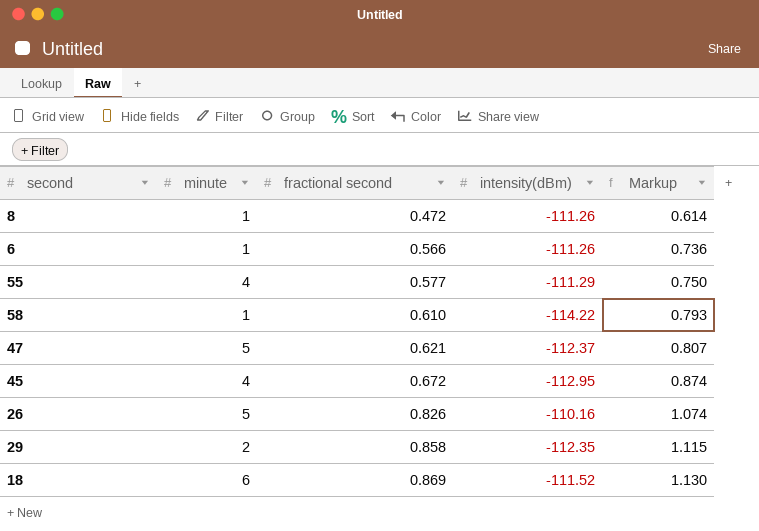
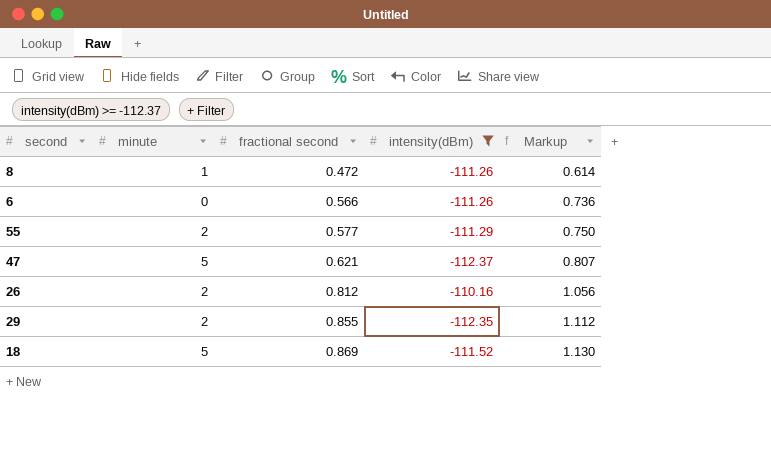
filter: none -> intensity(dBm) >= -112.37
6 | minute: 1 -> 0
55 | minute: 4 -> 2
26 | minute: 5 -> 2
26 | fractional second: 0.826 -> 0.812
26 | Markup: 1.074 -> 1.056
29 | fractional second: 0.858 -> 0.855
29 | Markup: 1.115 -> 1.112
18 | minute: 6 -> 5

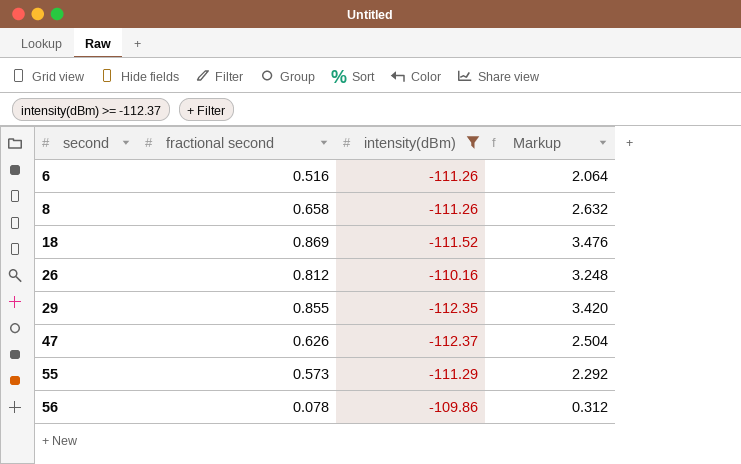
row order: fractional second ascending -> second ascending
column minute | position: 2 -> none
column Markup | formula: [fractional second] * 1.3 -> [fractional second] * 4
6 | fractional second: 0.566 -> 0.516
8 | fractional second: 0.472 -> 0.658
47 | fractional second: 0.621 -> 0.626
55 | fractional second: 0.577 -> 0.573
row 56: none -> 0.078 | -109.86 | 0.312

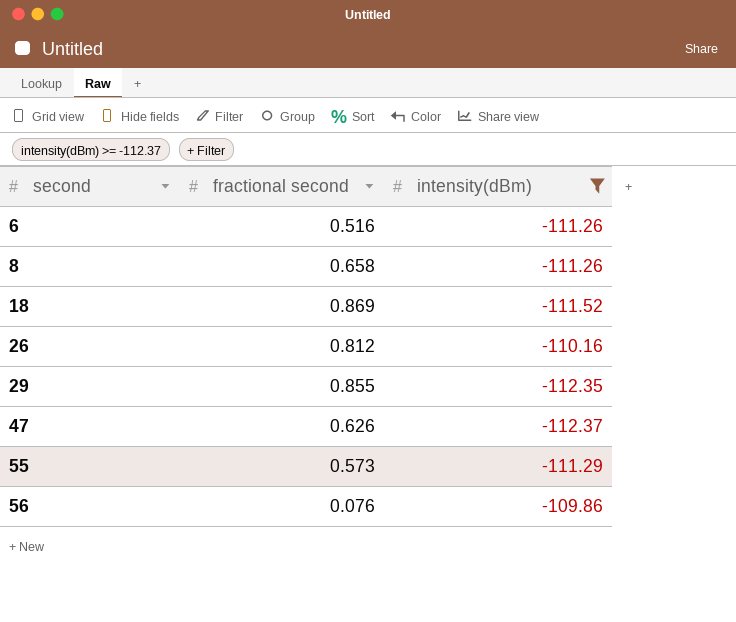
column Markup | formula: [fractional second] * 4 -> none
56 | fractional second: 0.078 -> 0.076

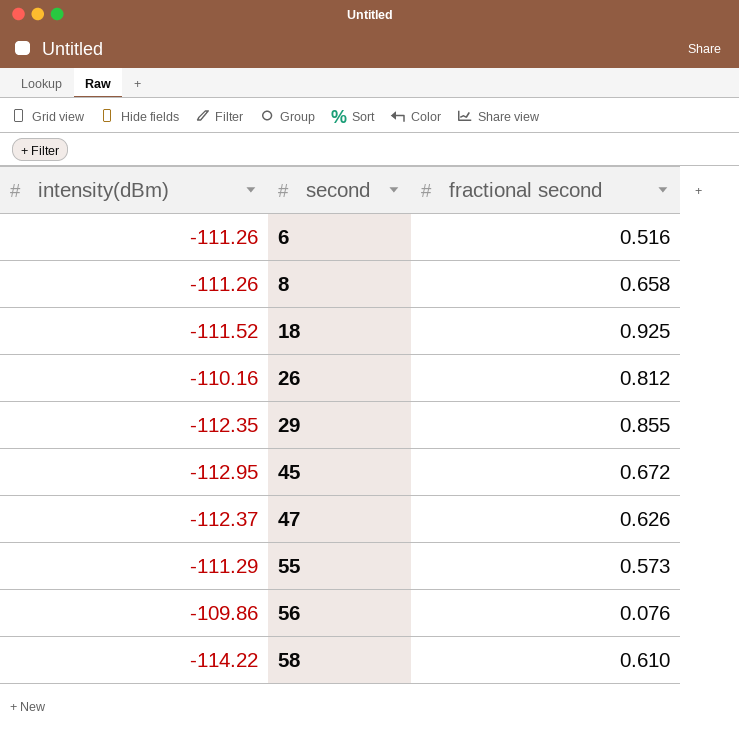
filter: intensity(dBm) >= -112.37 -> none
column intensity(dBm) | position: 3 -> 1
18 | fractional second: 0.869 -> 0.925

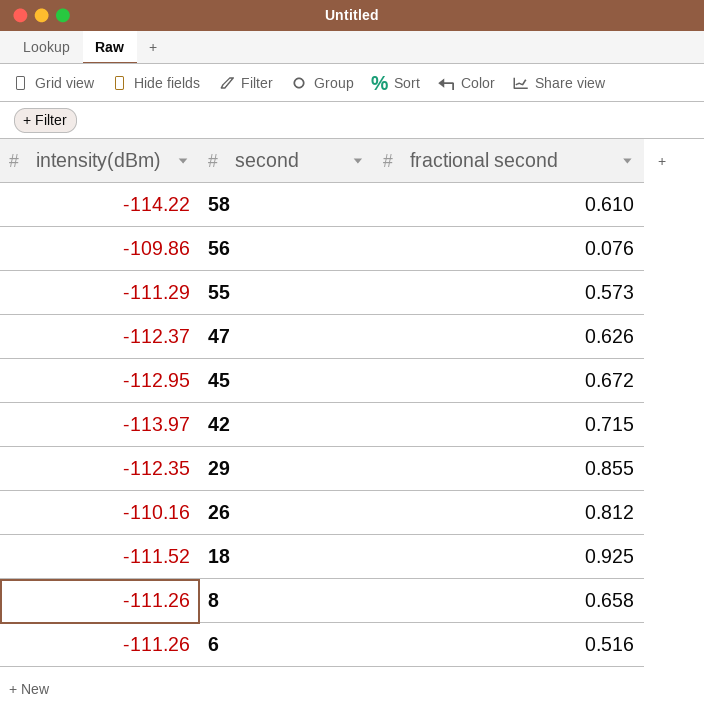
row order: second ascending -> second descending
row 42: none -> -113.97 | 0.715

